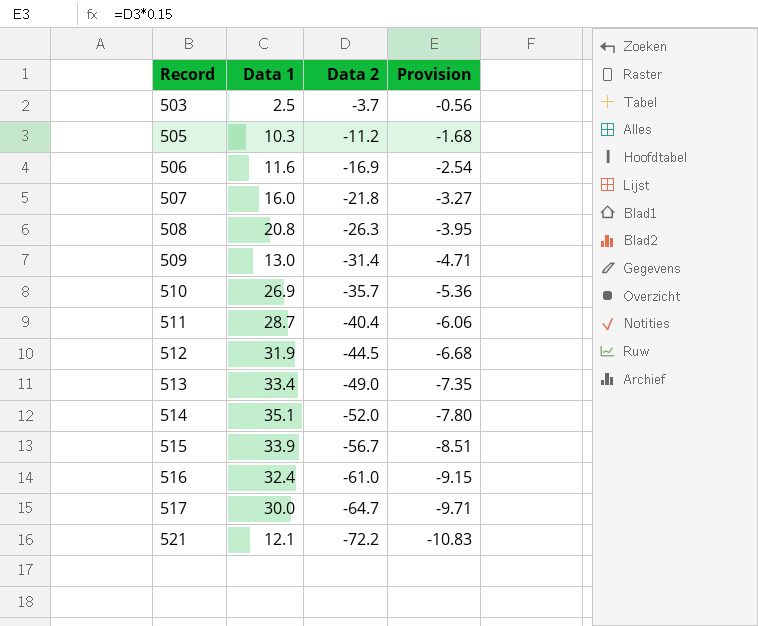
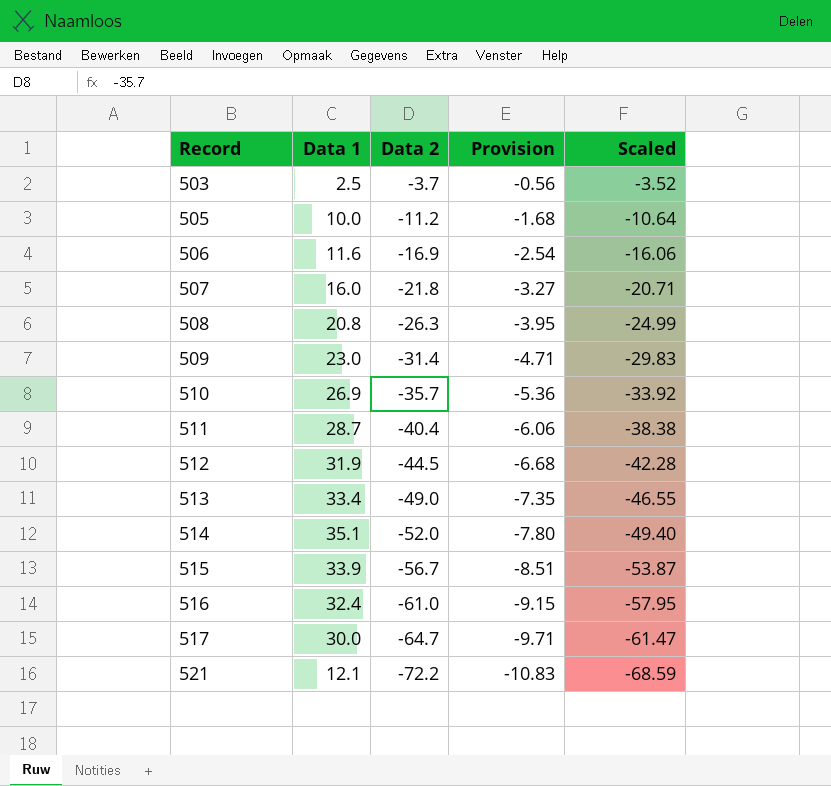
column Scaled | formula: none -> [Data 2] * 0.95
505 | Data 1: 10.3 -> 10.0
509 | Data 1: 13.0 -> 23.0

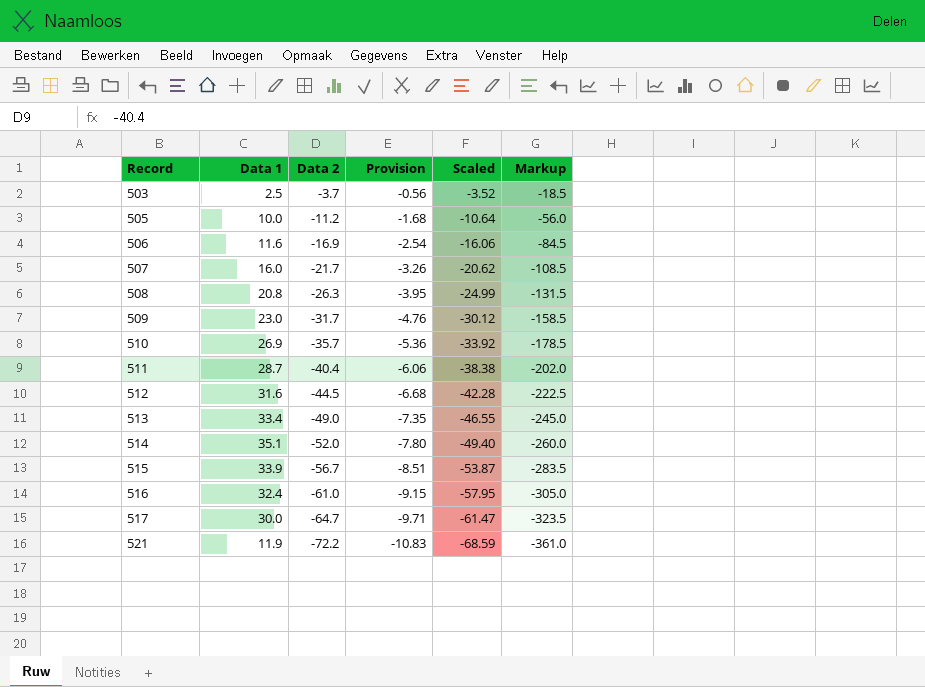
column Markup | formula: none -> [Data 2] * 5
507 | Data 2: -21.8 -> -21.7
507 | Provision: -3.27 -> -3.26
507 | Scaled: -20.71 -> -20.62
509 | Data 2: -31.4 -> -31.7
509 | Provision: -4.71 -> -4.76
509 | Scaled: -29.83 -> -30.12
512 | Data 1: 31.9 -> 31.6
521 | Data 1: 12.1 -> 11.9

